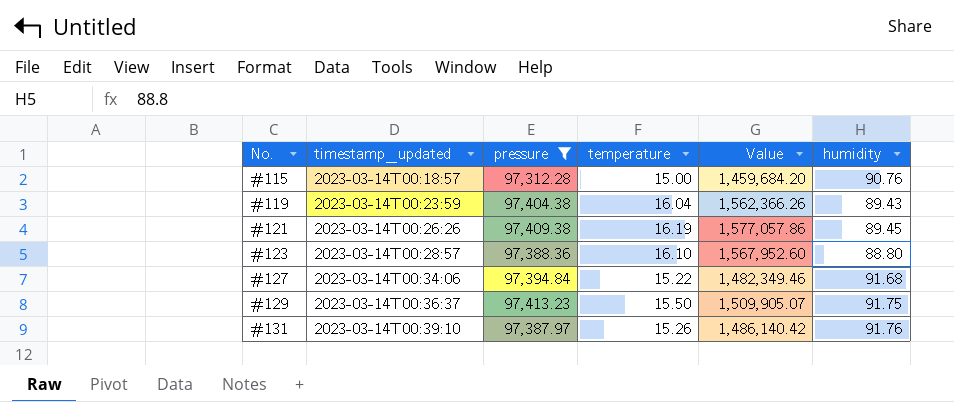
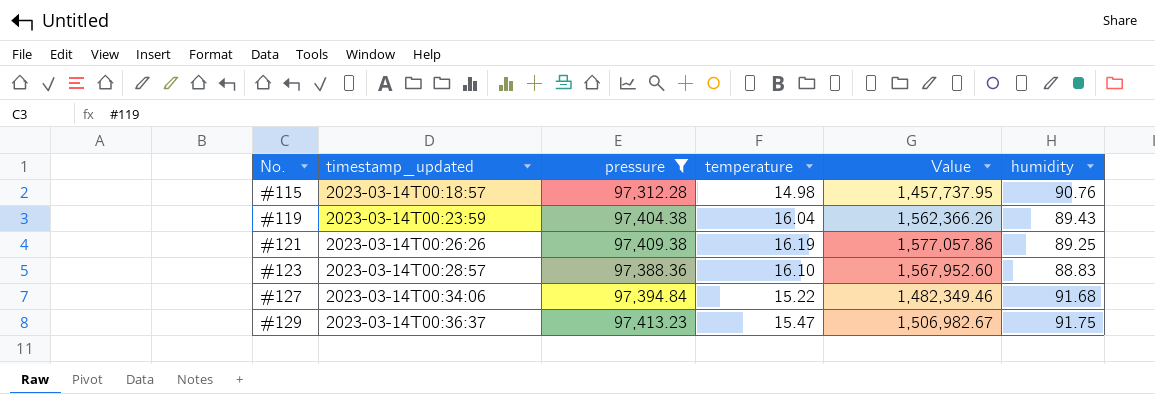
row #131: 2023-03-14T00:39:10 | 97,387.97 | 15.26 | 1,486,140.42 | 91.76 -> none
#115 | temperature: 15.00 -> 14.98
#115 | Value: 1,459,684.20 -> 1,457,737.95
#121 | humidity: 89.45 -> 89.25
#123 | humidity: 88.80 -> 88.83
#129 | temperature: 15.50 -> 15.47
#129 | Value: 1,509,905.07 -> 1,506,982.67

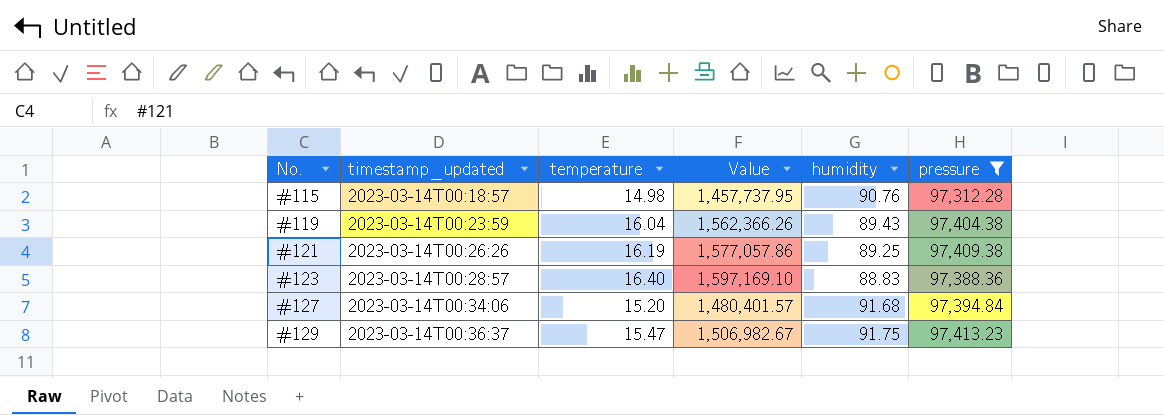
column pressure | position: 3 -> 6
#123 | temperature: 16.10 -> 16.40
#123 | Value: 1,567,952.60 -> 1,597,169.10
#127 | temperature: 15.22 -> 15.20
#127 | Value: 1,482,349.46 -> 1,480,401.57

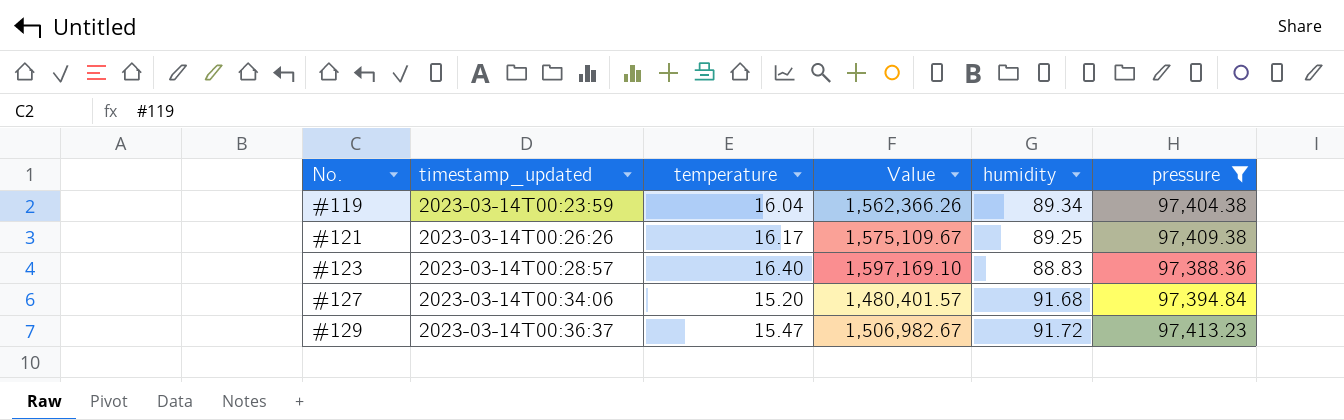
row #115: 2023-03-14T00:18:57 | 14.98 | 1,457,737.95 | 90.76 | 97,312.28 -> none
#119 | humidity: 89.43 -> 89.34
#121 | temperature: 16.19 -> 16.17
#121 | Value: 1,577,057.86 -> 1,575,109.67
#129 | humidity: 91.75 -> 91.72

